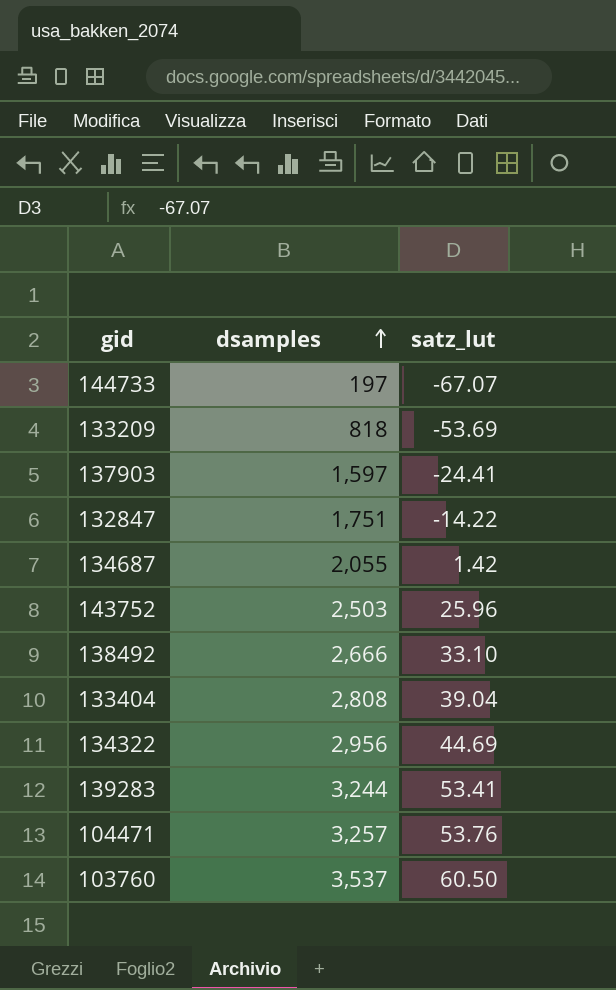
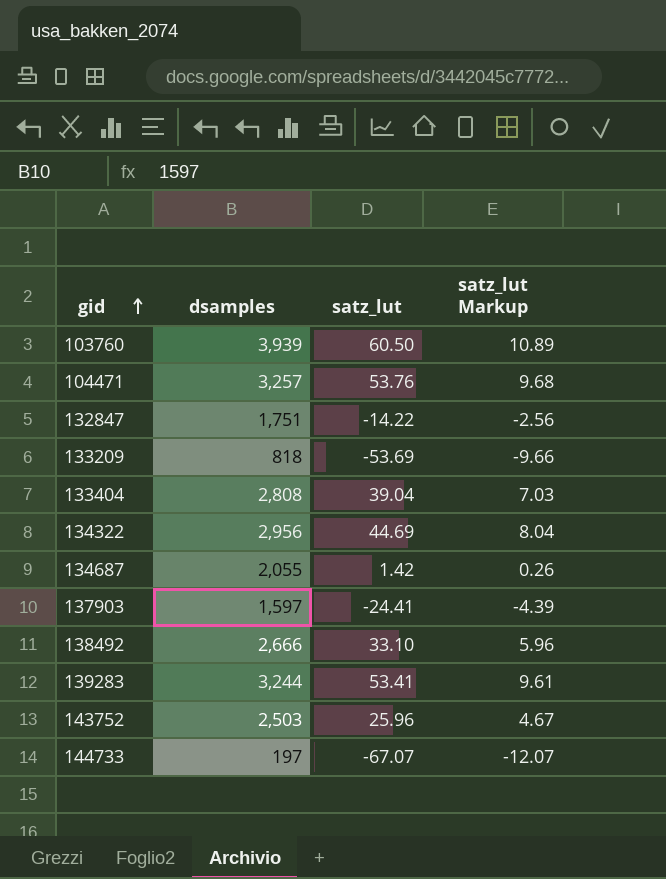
row order: dsamples ascending -> gid ascending
column satz_lut Markup | formula: none -> [satz_lut] * 0.18
103760 | dsamples: 3,537 -> 3,939

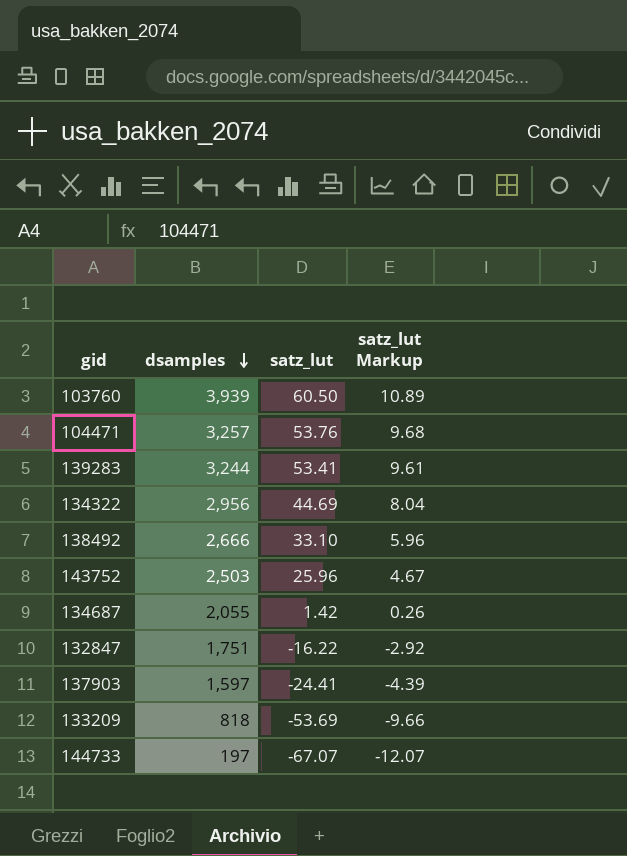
row order: gid ascending -> dsamples descending
row 133404: 2,808 | 39.04 | 7.03 -> none
132847 | satz_lut: -14.22 -> -16.22
132847 | satz_lut Markup: -2.56 -> -2.92

